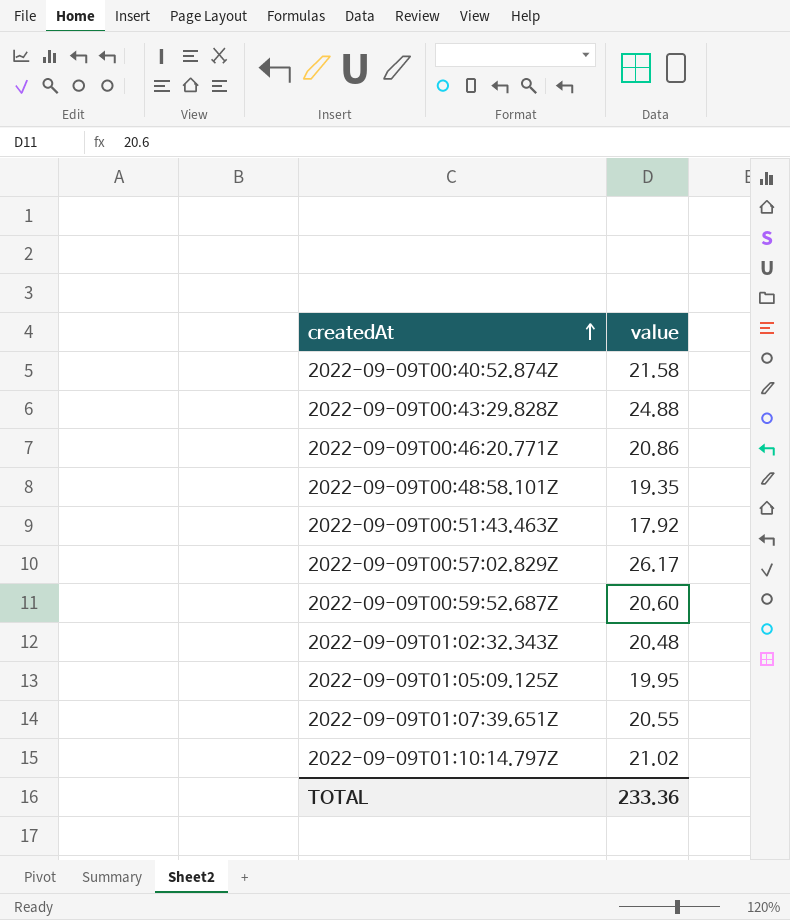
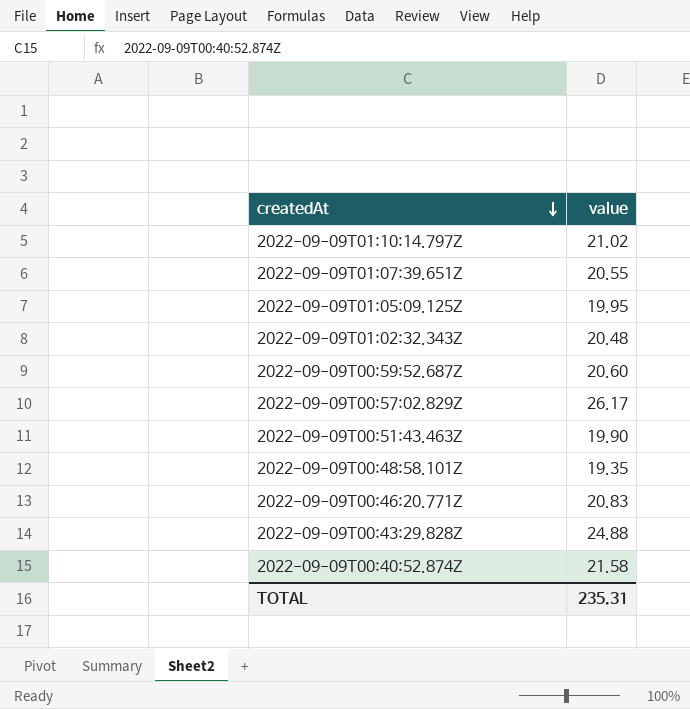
row order: createdAt ascending -> createdAt descending
2022-09-09T00:51:43.463Z | value: 17.92 -> 19.90
2022-09-09T00:46:20.771Z | value: 20.86 -> 20.83
TOTAL | value: 233.36 -> 235.31

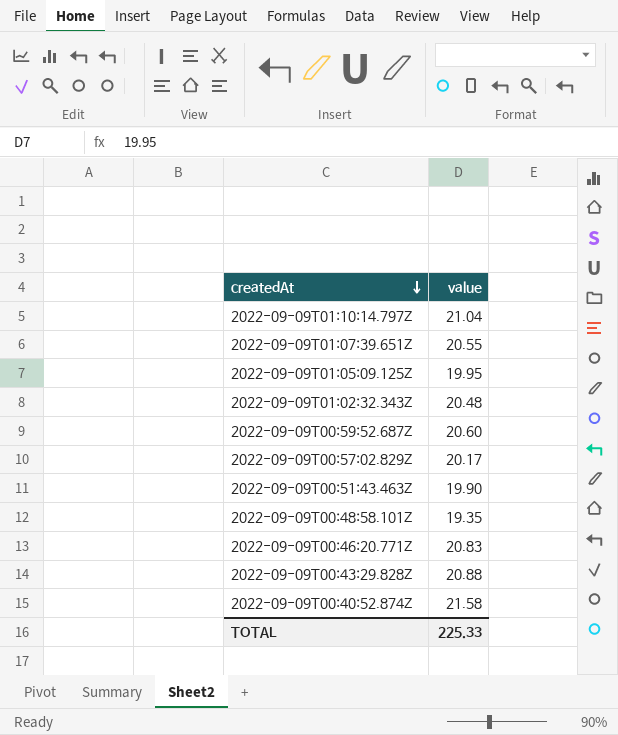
2022-09-09T01:10:14.797Z | value: 21.02 -> 21.04
2022-09-09T00:57:02.829Z | value: 26.17 -> 20.17
2022-09-09T00:43:29.828Z | value: 24.88 -> 20.88
TOTAL | value: 235.31 -> 225.33

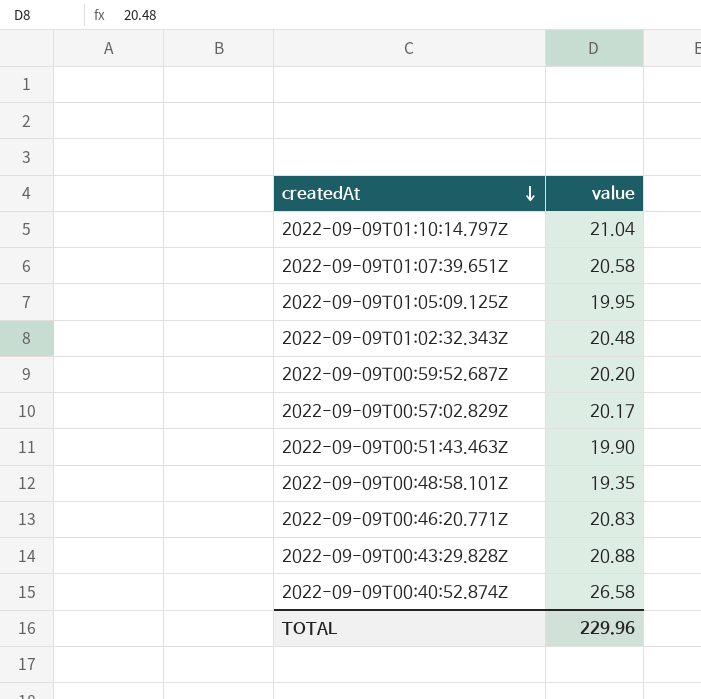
2022-09-09T01:07:39.651Z | value: 20.55 -> 20.58
2022-09-09T00:59:52.687Z | value: 20.60 -> 20.20
2022-09-09T00:40:52.874Z | value: 21.58 -> 26.58
TOTAL | value: 225.33 -> 229.96

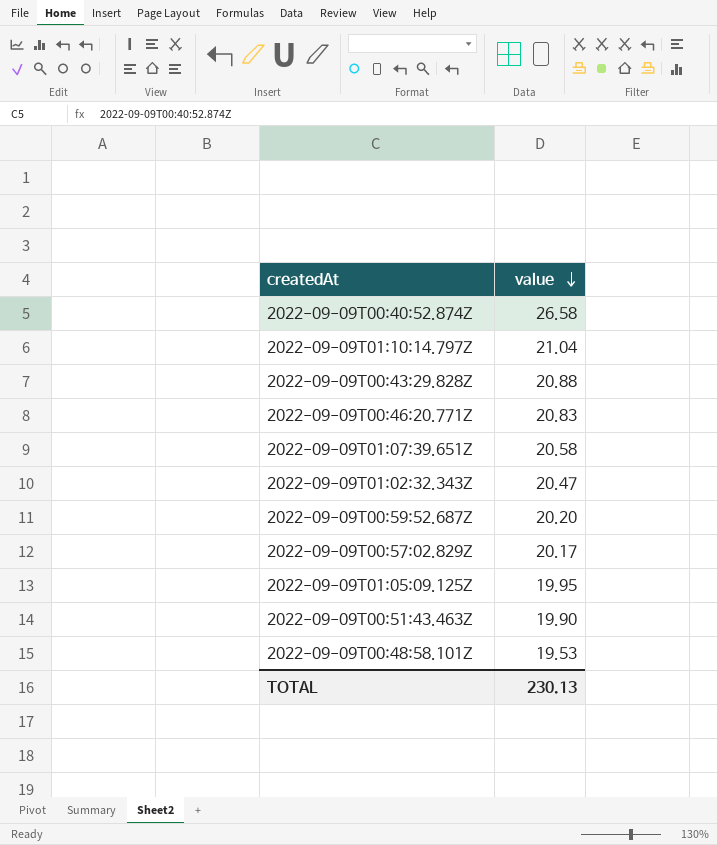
row order: createdAt descending -> value descending
2022-09-09T01:02:32.343Z | value: 20.48 -> 20.47
2022-09-09T00:48:58.101Z | value: 19.35 -> 19.53
TOTAL | value: 229.96 -> 230.13

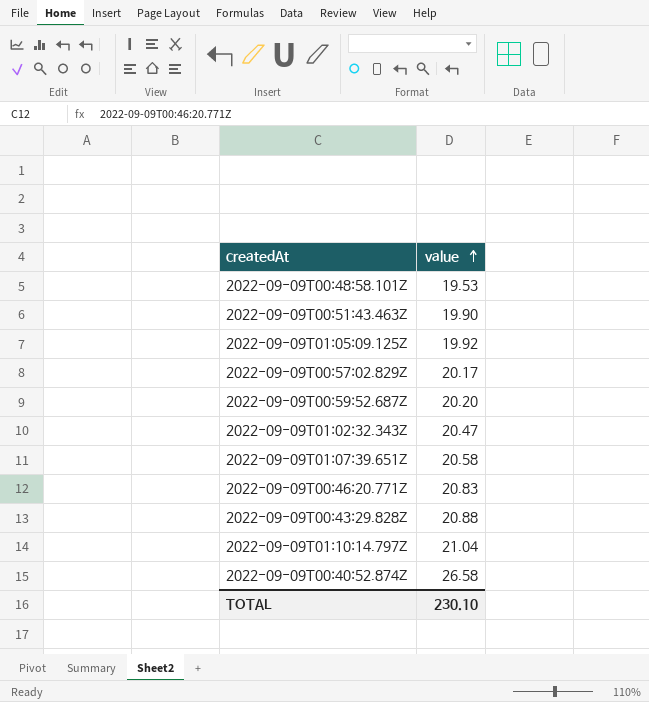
row order: value descending -> value ascending
2022-09-09T01:05:09.125Z | value: 19.95 -> 19.92
TOTAL | value: 230.13 -> 230.10

